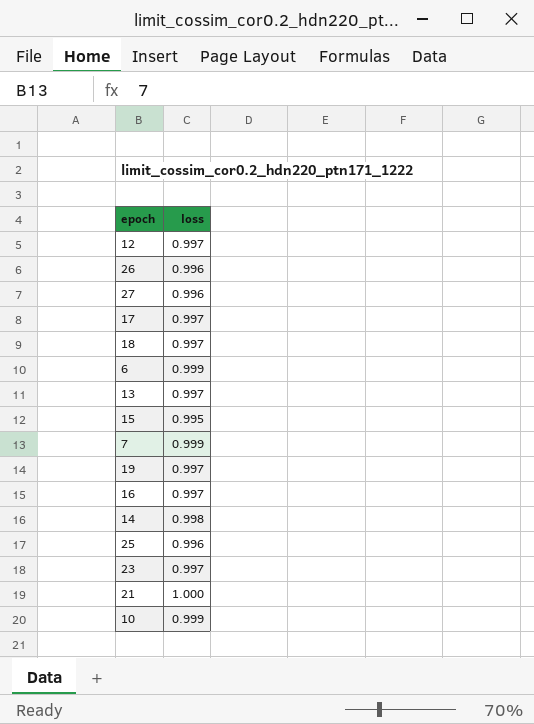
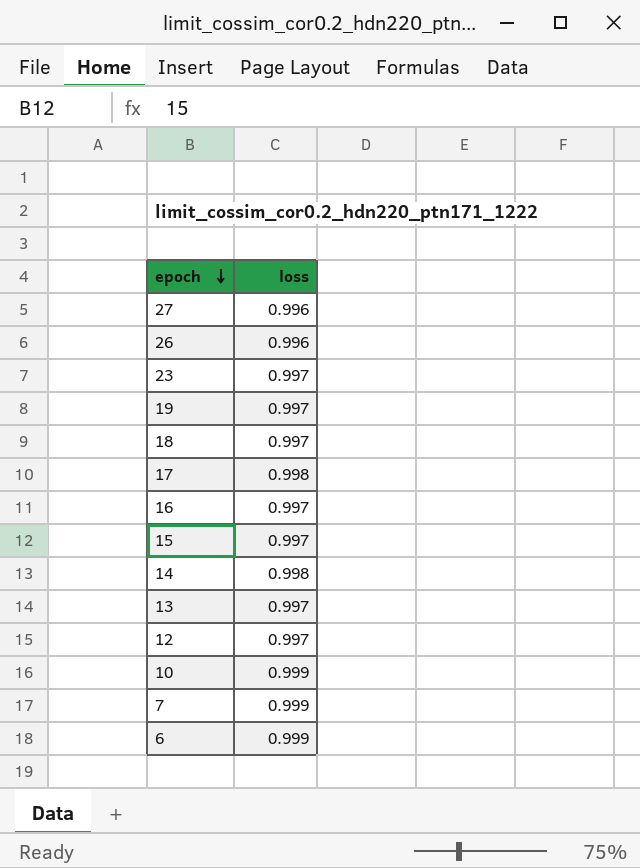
row order: none -> epoch descending
row 25: 0.996 -> none
row 21: 1.000 -> none
17 | loss: 0.997 -> 0.998
15 | loss: 0.995 -> 0.997

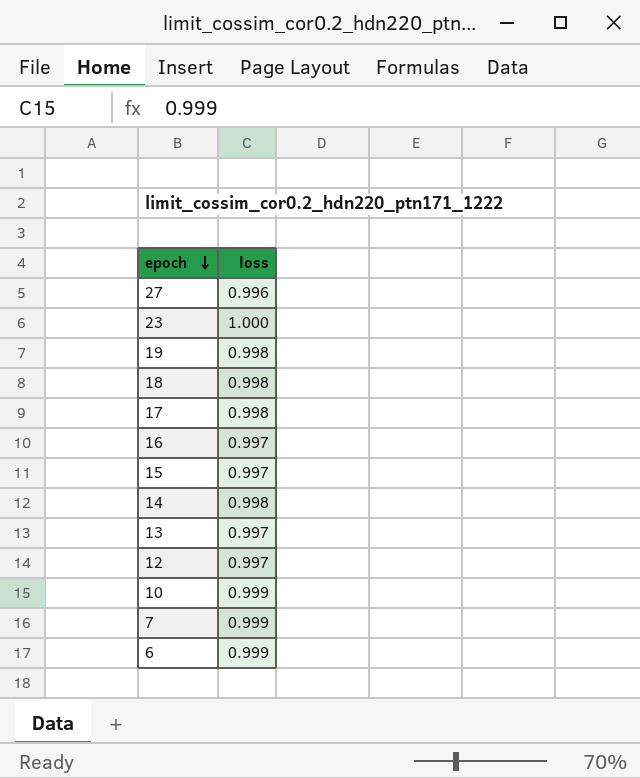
row 26: 0.996 -> none
23 | loss: 0.997 -> 1.000
19 | loss: 0.997 -> 0.998
18 | loss: 0.997 -> 0.998

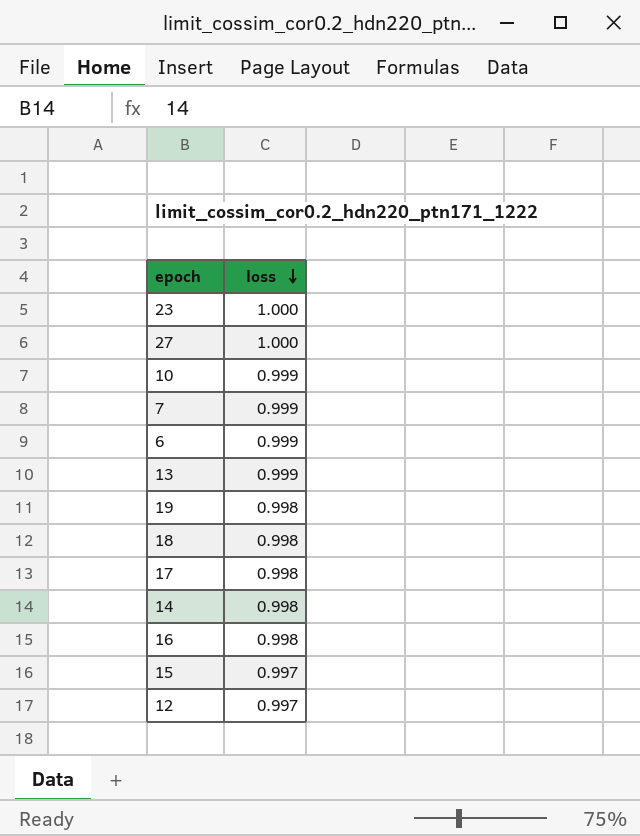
row order: epoch descending -> loss descending
27 | loss: 0.996 -> 1.000
13 | loss: 0.997 -> 0.999
16 | loss: 0.997 -> 0.998

